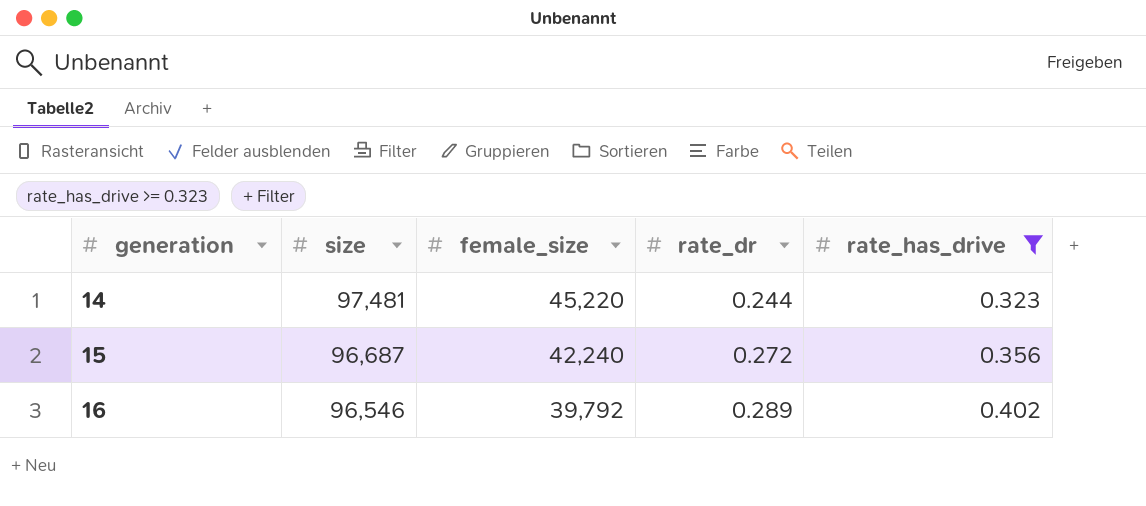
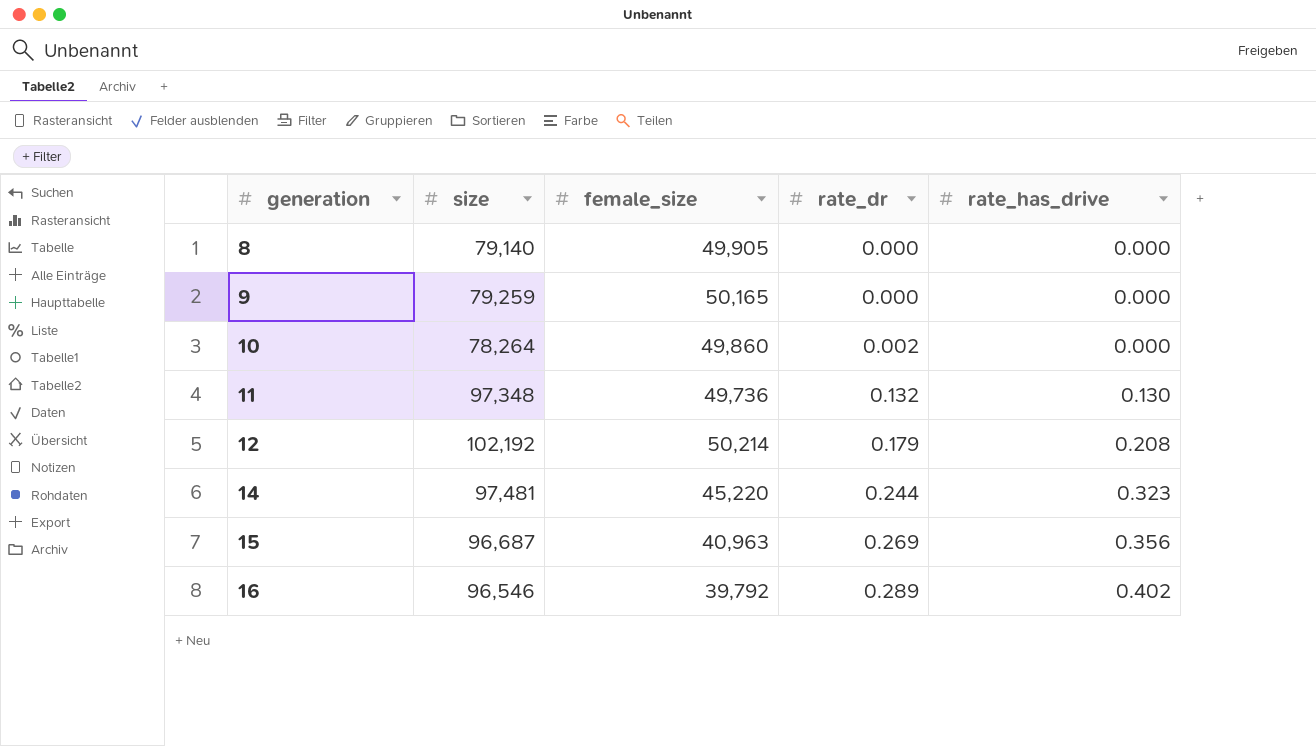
filter: rate_has_drive >= 0.323 -> none
15 | female_size: 42,240 -> 40,963
15 | rate_dr: 0.272 -> 0.269

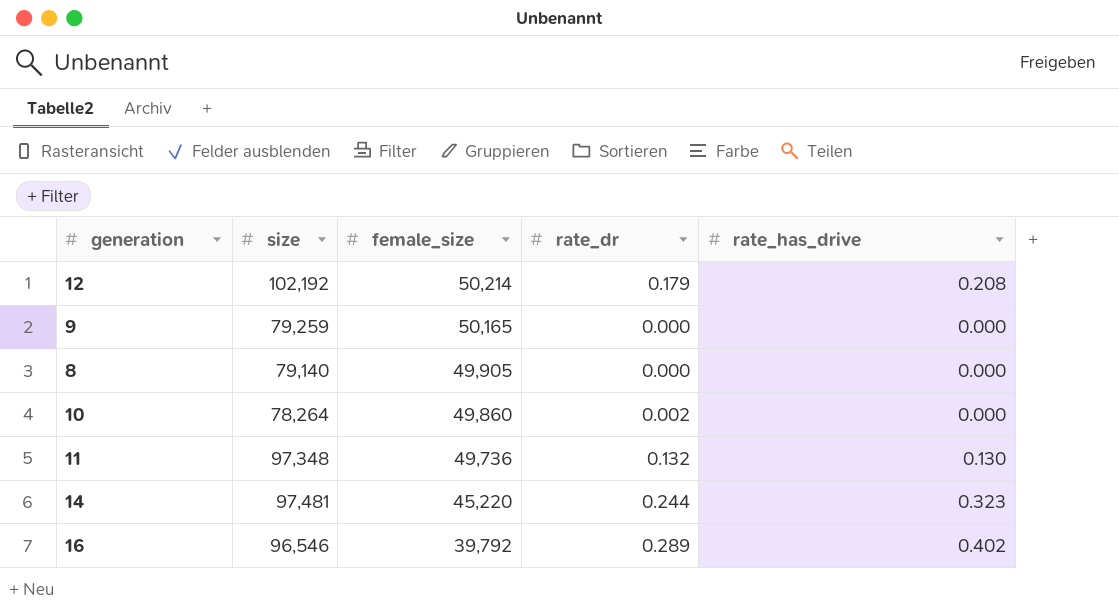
row order: generation ascending -> female_size descending
row 15: 96,687 | 40,963 | 0.269 | 0.356 -> none

